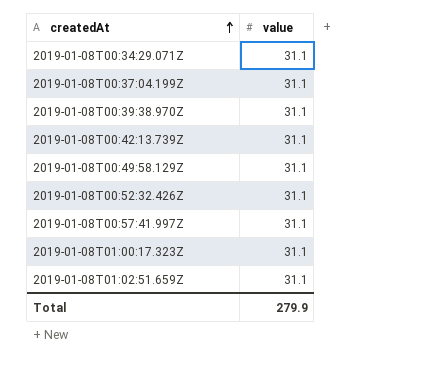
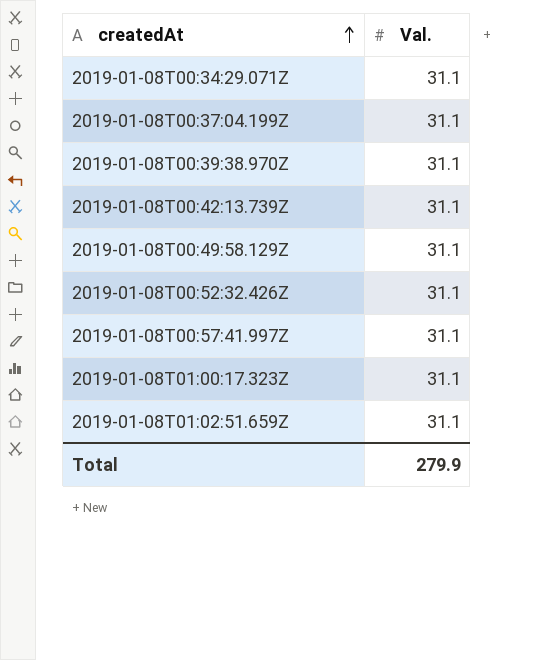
column name: value -> Val.

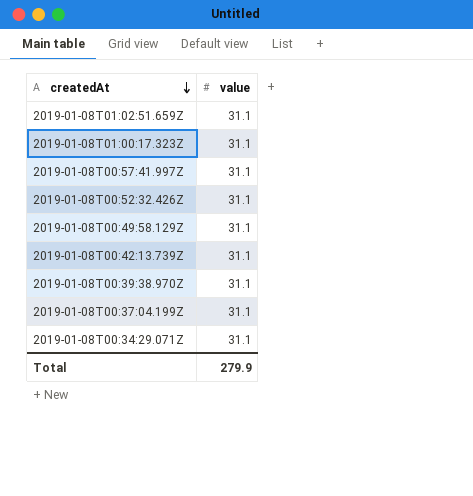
row order: createdAt ascending -> createdAt descending
column name: Val. -> value

